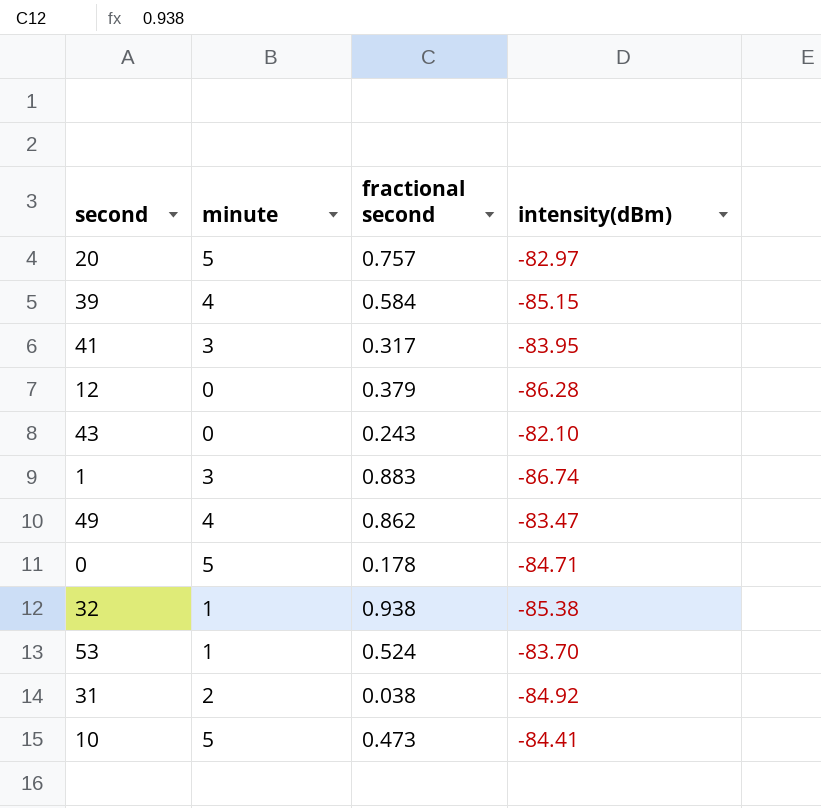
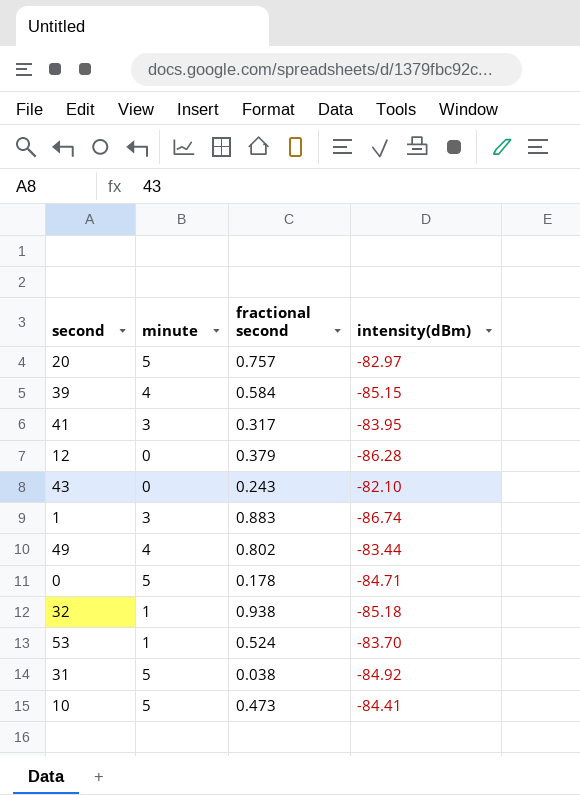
49 | fractional second: 0.862 -> 0.802
49 | intensity(dBm): -83.47 -> -83.44
32 | intensity(dBm): -85.38 -> -85.18
31 | minute: 2 -> 5

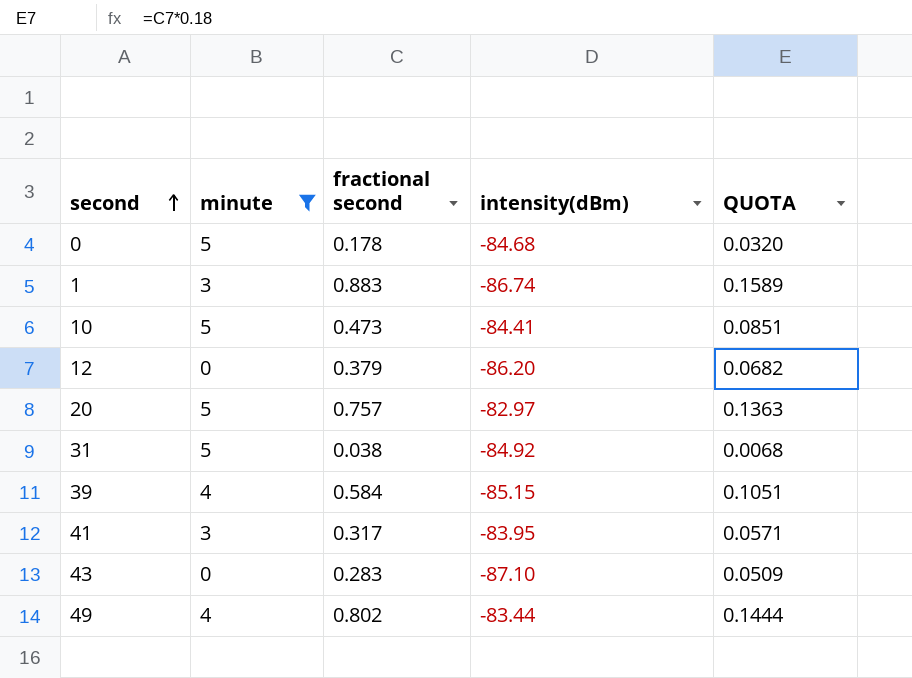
filter: none -> minute != 1
row order: none -> second ascending
column QUOTA | formula: none -> [fractional second] * 0.18
0 | intensity(dBm): -84.71 -> -84.68
12 | intensity(dBm): -86.28 -> -86.20
43 | fractional second: 0.243 -> 0.283
43 | intensity(dBm): -82.10 -> -87.10

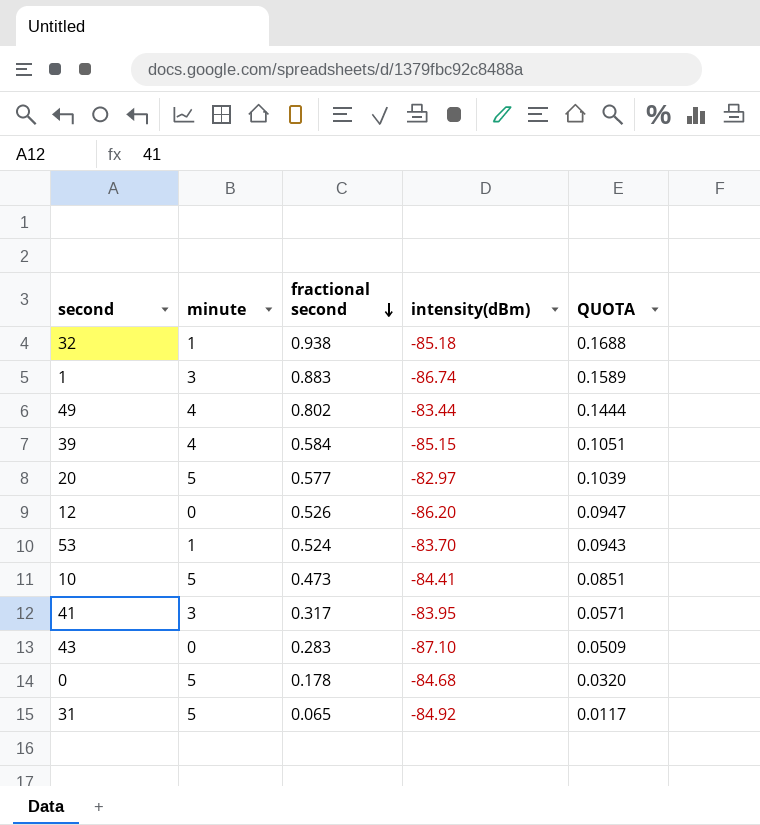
filter: minute != 1 -> none
row order: second ascending -> fractional second descending
20 | fractional second: 0.757 -> 0.577
20 | QUOTA: 0.1363 -> 0.1039
12 | fractional second: 0.379 -> 0.526
12 | QUOTA: 0.0682 -> 0.0947
31 | fractional second: 0.038 -> 0.065
31 | QUOTA: 0.0068 -> 0.0117

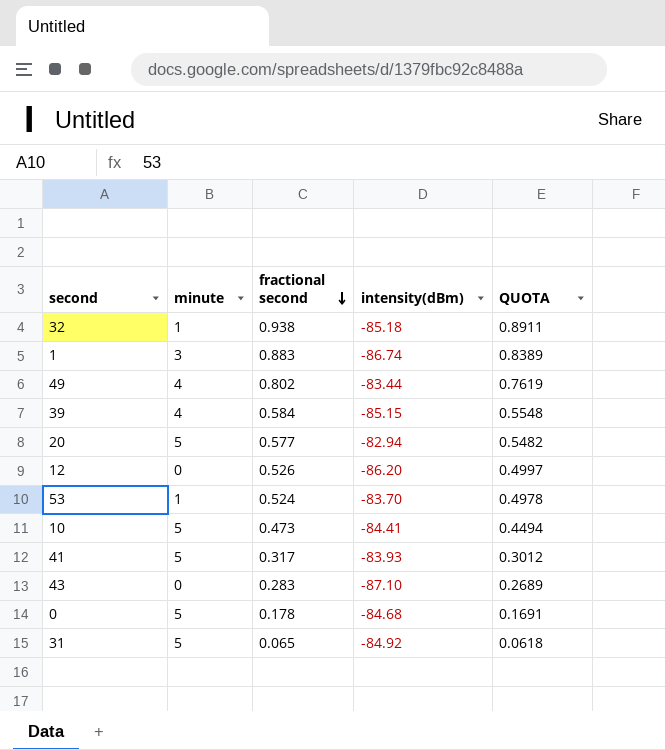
column QUOTA | formula: [fractional second] * 0.18 -> [fractional second] * 0.95
20 | intensity(dBm): -82.97 -> -82.94
41 | minute: 3 -> 5
41 | intensity(dBm): -83.95 -> -83.93

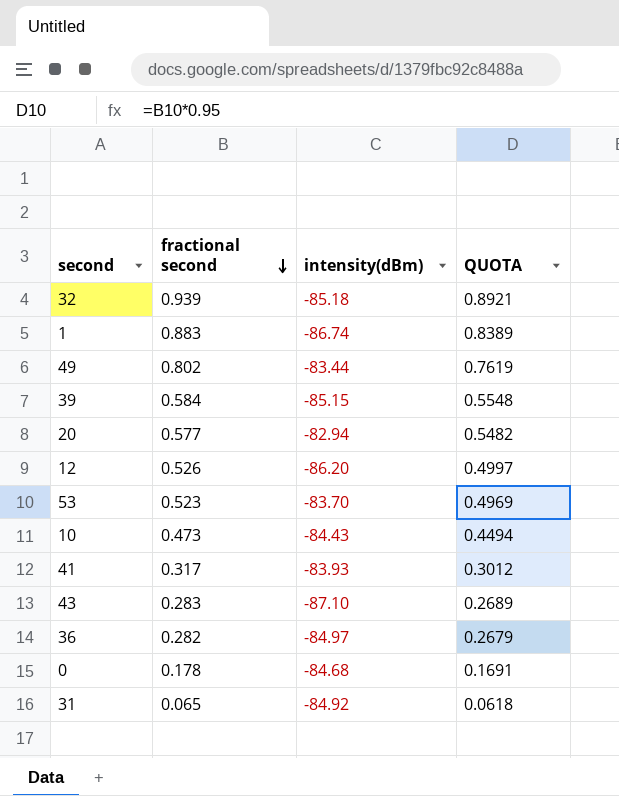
column minute | position: 2 -> none
32 | fractional second: 0.938 -> 0.939
32 | QUOTA: 0.8911 -> 0.8921
53 | fractional second: 0.524 -> 0.523
53 | QUOTA: 0.4978 -> 0.4969
10 | intensity(dBm): -84.41 -> -84.43
row 36: none -> 0.282 | -84.97 | 0.2679

